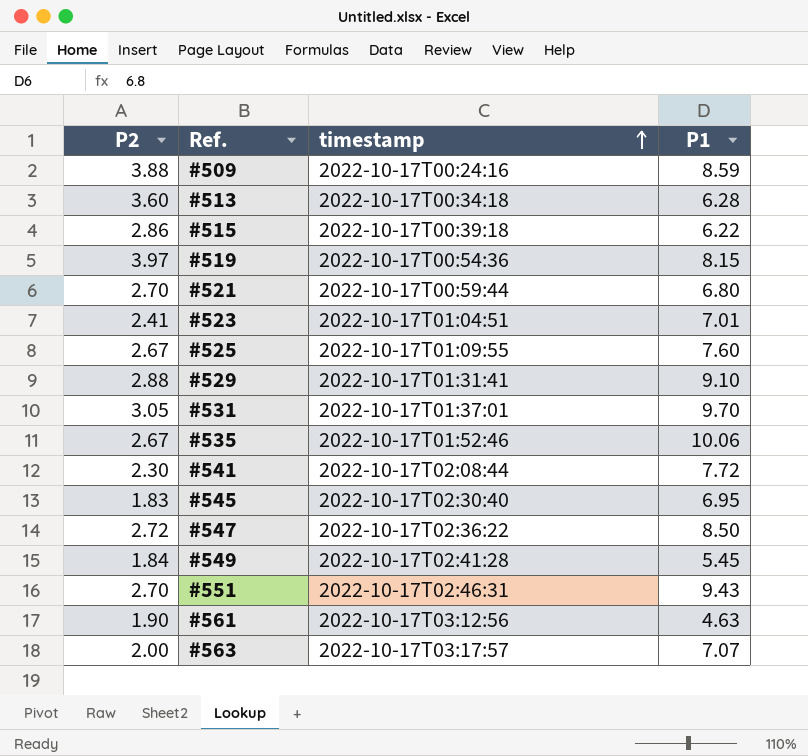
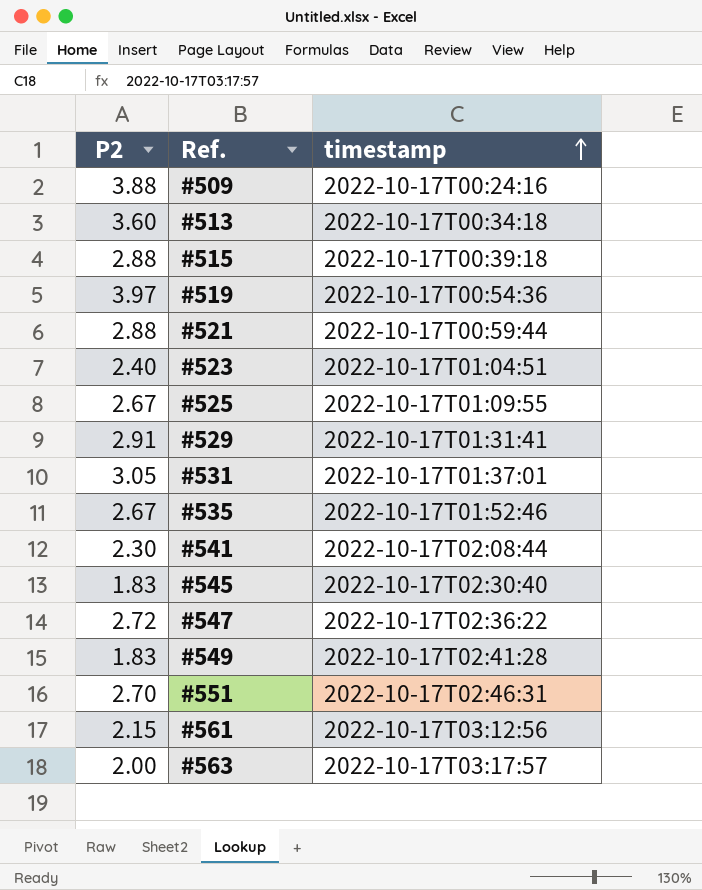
column P1 | position: 4 -> none
#515 | P2: 2.86 -> 2.88
#521 | P2: 2.70 -> 2.88
#523 | P2: 2.41 -> 2.40
#529 | P2: 2.88 -> 2.91
#549 | P2: 1.84 -> 1.83
#561 | P2: 1.90 -> 2.15

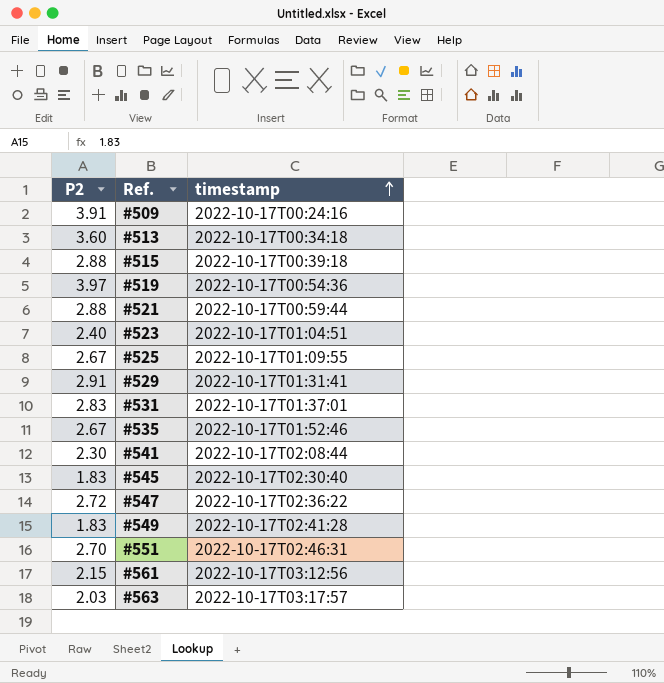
#509 | P2: 3.88 -> 3.91
#531 | P2: 3.05 -> 2.83
#563 | P2: 2.00 -> 2.03

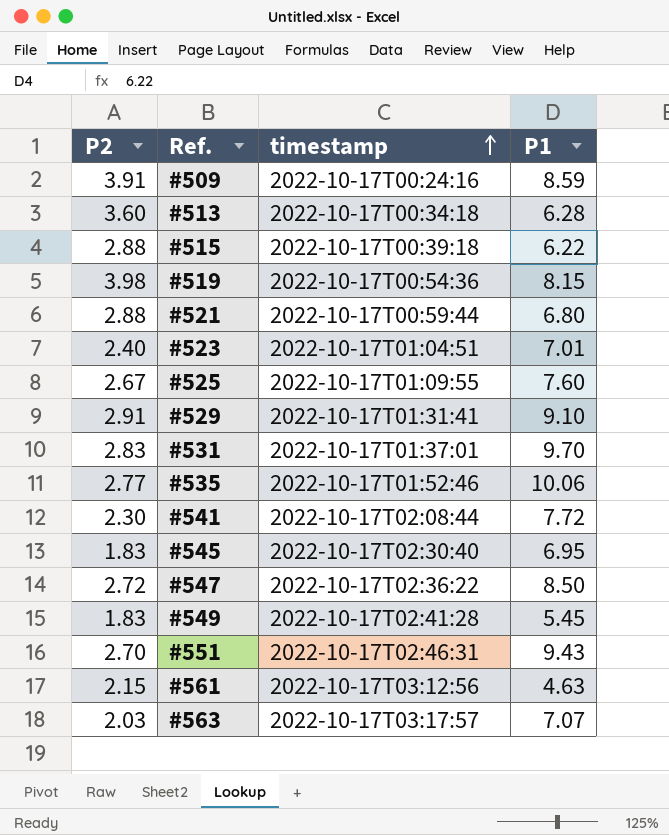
column P1 | position: none -> 4
#519 | P2: 3.97 -> 3.98
#535 | P2: 2.67 -> 2.77

